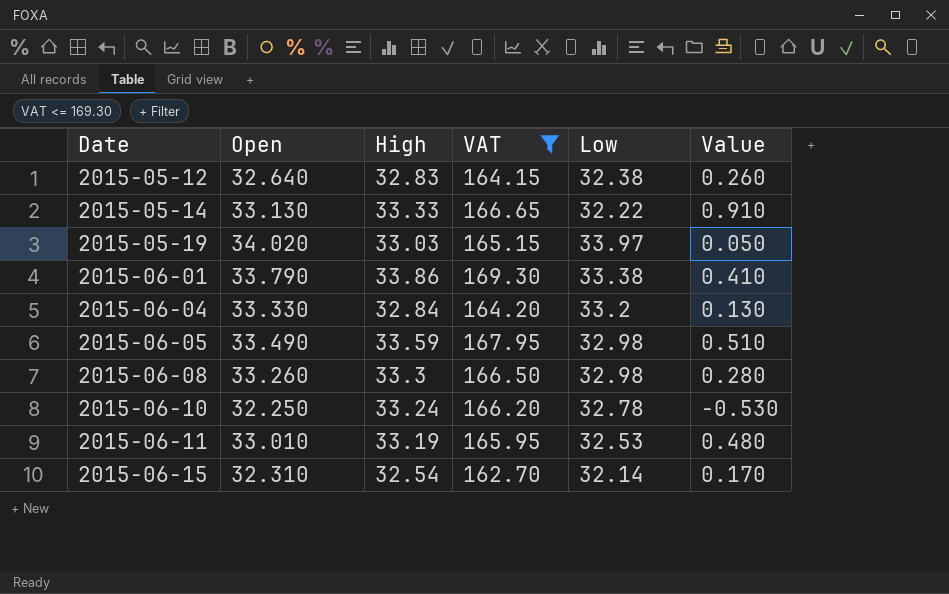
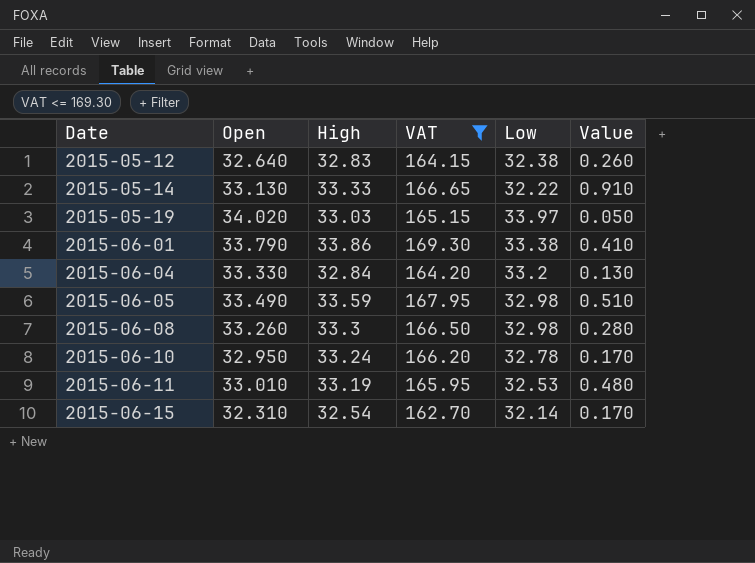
2015-06-10 | Open: 32.250 -> 32.950
2015-06-10 | Value: -0.530 -> 0.170

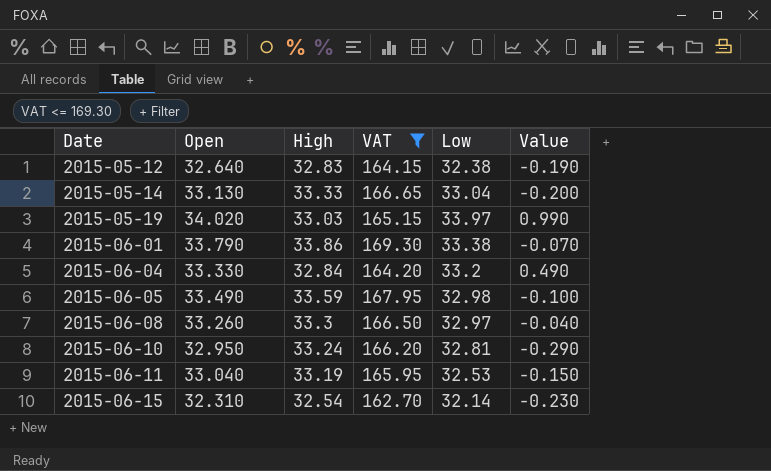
column Value | formula: [Open] - [Low] -> [Open] - [High]
2015-05-14 | Low: 32.22 -> 33.04
2015-06-08 | Low: 32.98 -> 32.97
2015-06-10 | Low: 32.78 -> 32.81
2015-06-11 | Open: 33.010 -> 33.040

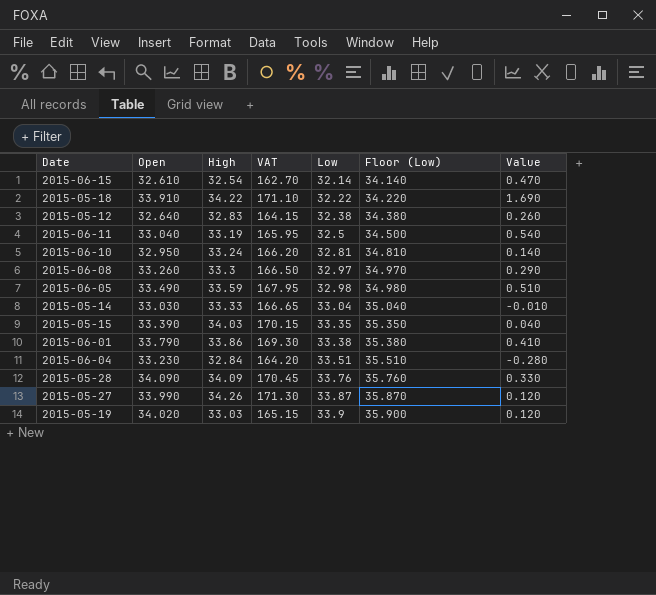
filter: VAT <= 169.30 -> none
row order: Date ascending -> Low ascending
column Floor (Low) | formula: none -> [Low] + 2
column Value | formula: [Open] - [High] -> [Open] - [Low]
2015-06-15 | Open: 32.310 -> 32.610
2015-06-11 | Low: 32.53 -> 32.5
2015-05-14 | Open: 33.130 -> 33.030
2015-06-04 | Open: 33.330 -> 33.230
2015-06-04 | Low: 33.2 -> 33.51
2015-05-19 | Low: 33.97 -> 33.9

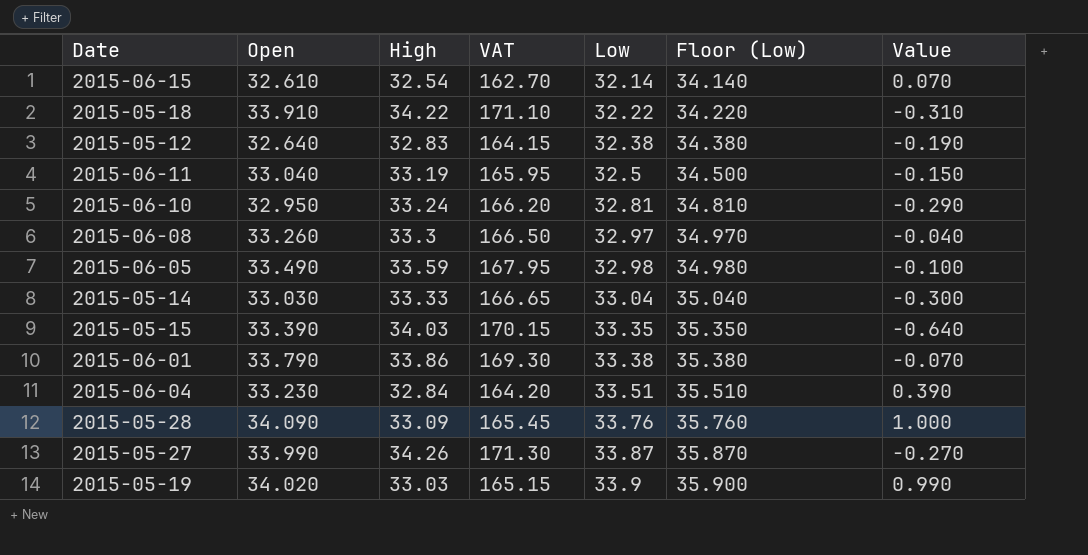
column Value | formula: [Open] - [Low] -> [Open] - [High]
2015-05-28 | High: 34.09 -> 33.09
2015-05-28 | VAT: 170.45 -> 165.45

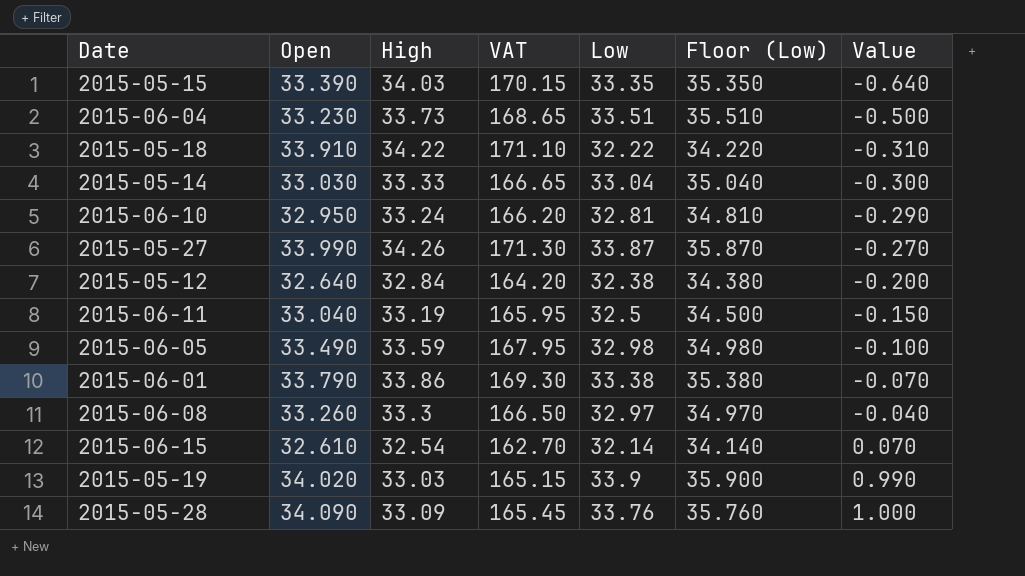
row order: Low ascending -> Value ascending
2015-06-04 | High: 32.84 -> 33.73
2015-06-04 | VAT: 164.20 -> 168.65
2015-06-04 | Value: 0.390 -> -0.500
2015-05-12 | High: 32.83 -> 32.84
2015-05-12 | VAT: 164.15 -> 164.20
2015-05-12 | Value: -0.190 -> -0.200

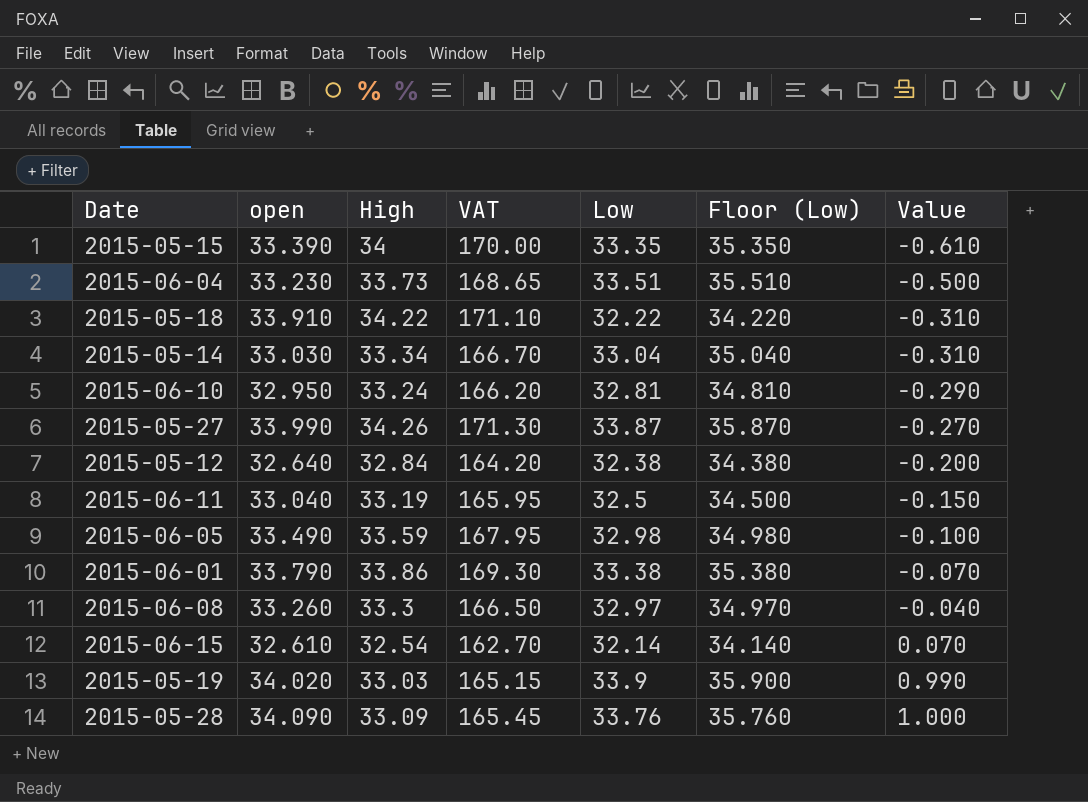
column name: Open -> open
2015-05-15 | High: 34.03 -> 34
2015-05-15 | VAT: 170.15 -> 170.00
2015-05-15 | Value: -0.640 -> -0.610
2015-05-14 | High: 33.33 -> 33.34
2015-05-14 | VAT: 166.65 -> 166.70
2015-05-14 | Value: -0.300 -> -0.310

